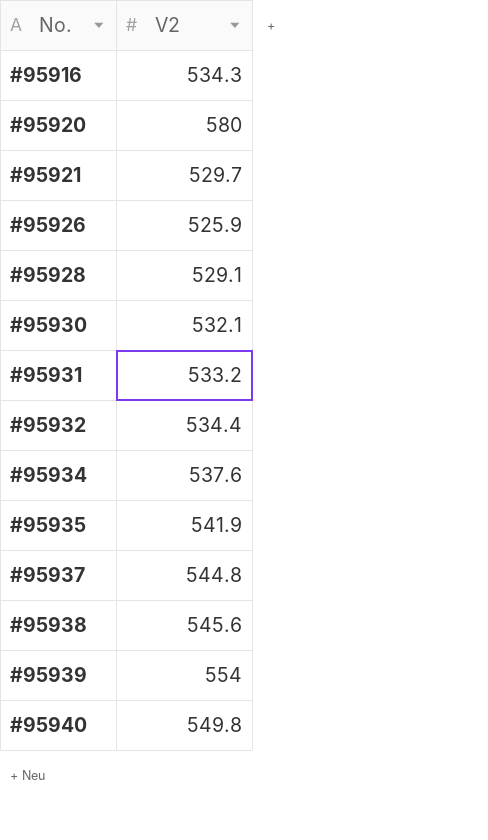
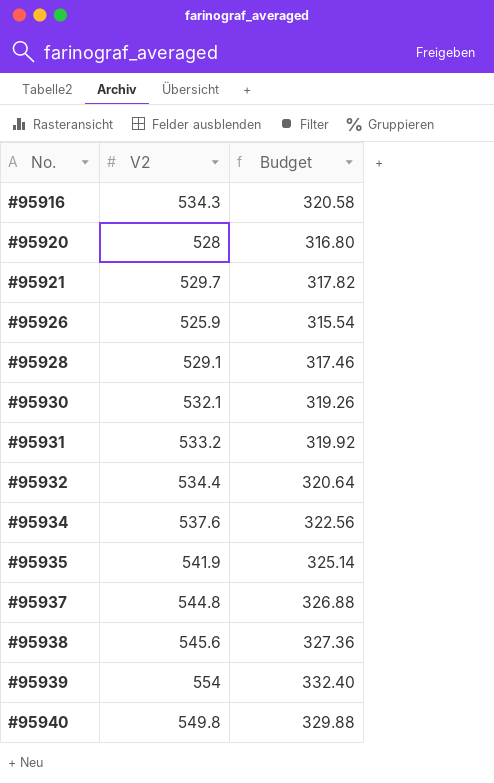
column Budget | formula: none -> [V2] * 0.6
#95920 | V2: 580 -> 528

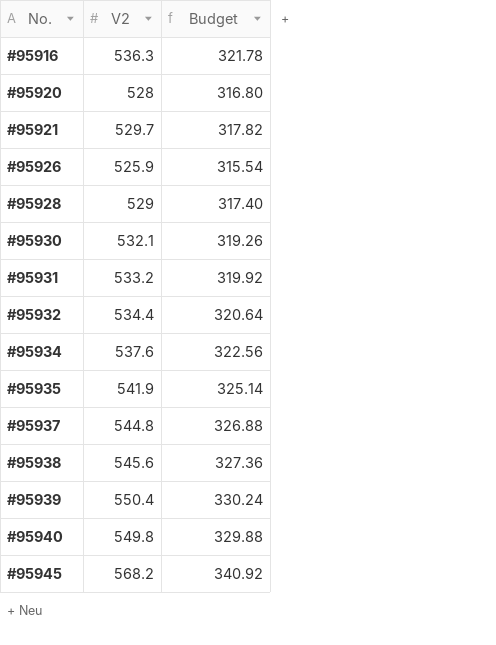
#95916 | V2: 534.3 -> 536.3
#95916 | Budget: 320.58 -> 321.78
#95928 | V2: 529.1 -> 529
#95928 | Budget: 317.46 -> 317.40
#95939 | V2: 554 -> 550.4
#95939 | Budget: 332.40 -> 330.24
row #95945: none -> 568.2 | 340.92

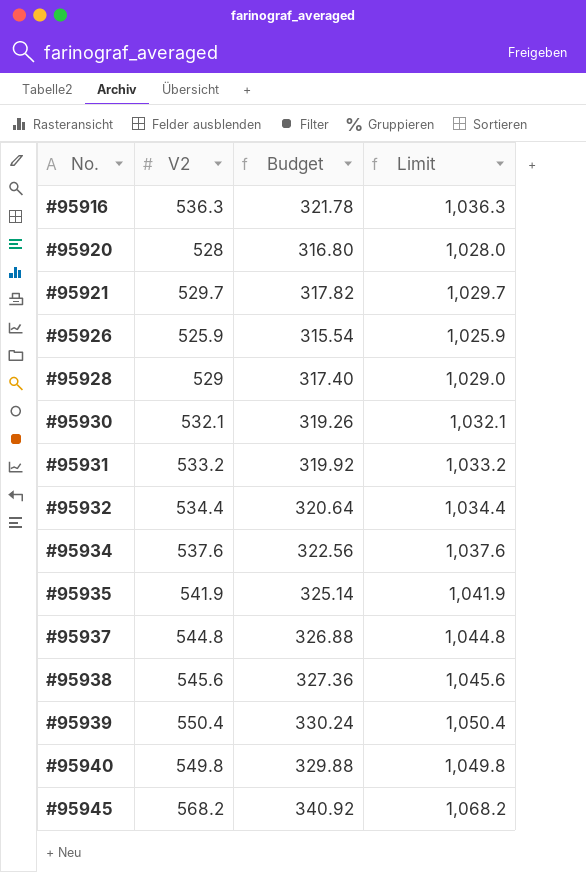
column Limit | formula: none -> [V2] + 500

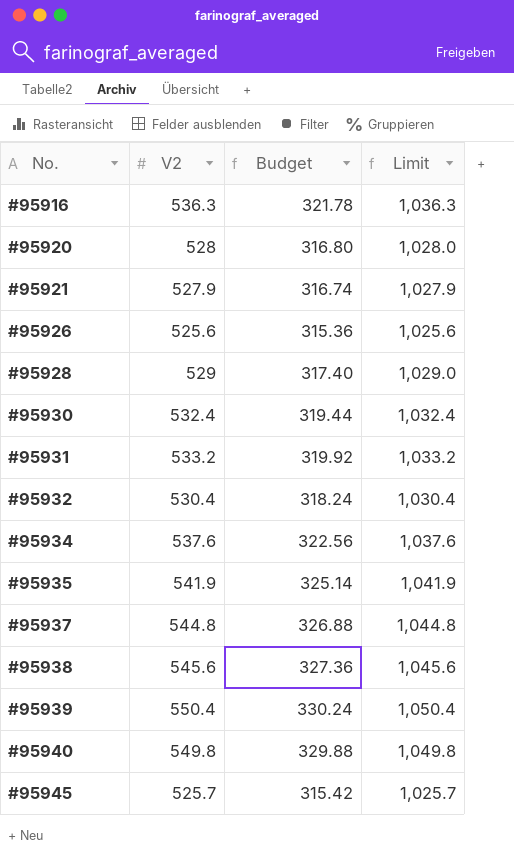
#95921 | V2: 529.7 -> 527.9
#95921 | Budget: 317.82 -> 316.74
#95921 | Limit: 1,029.7 -> 1,027.9
#95926 | V2: 525.9 -> 525.6
#95926 | Budget: 315.54 -> 315.36
#95926 | Limit: 1,025.9 -> 1,025.6
#95930 | V2: 532.1 -> 532.4
#95930 | Budget: 319.26 -> 319.44
#95930 | Limit: 1,032.1 -> 1,032.4
#95932 | V2: 534.4 -> 530.4
#95932 | Budget: 320.64 -> 318.24
#95932 | Limit: 1,034.4 -> 1,030.4
#95945 | V2: 568.2 -> 525.7
#95945 | Budget: 340.92 -> 315.42
#95945 | Limit: 1,068.2 -> 1,025.7

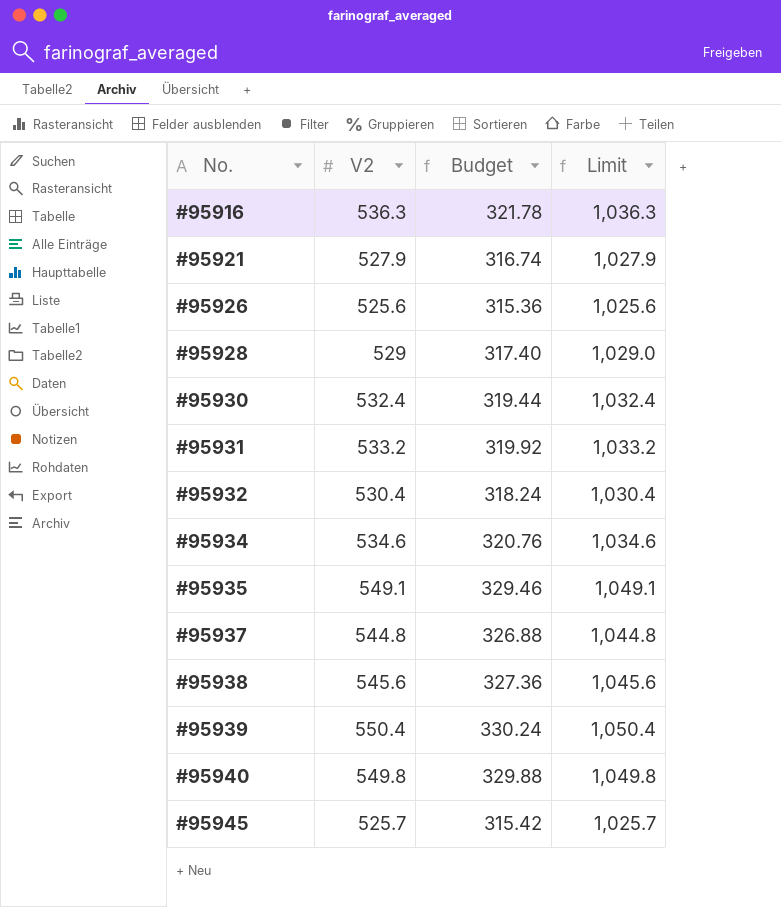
row #95920: 528 | 316.80 | 1,028.0 -> none
#95934 | V2: 537.6 -> 534.6
#95934 | Budget: 322.56 -> 320.76
#95934 | Limit: 1,037.6 -> 1,034.6
#95935 | V2: 541.9 -> 549.1
#95935 | Budget: 325.14 -> 329.46
#95935 | Limit: 1,041.9 -> 1,049.1

